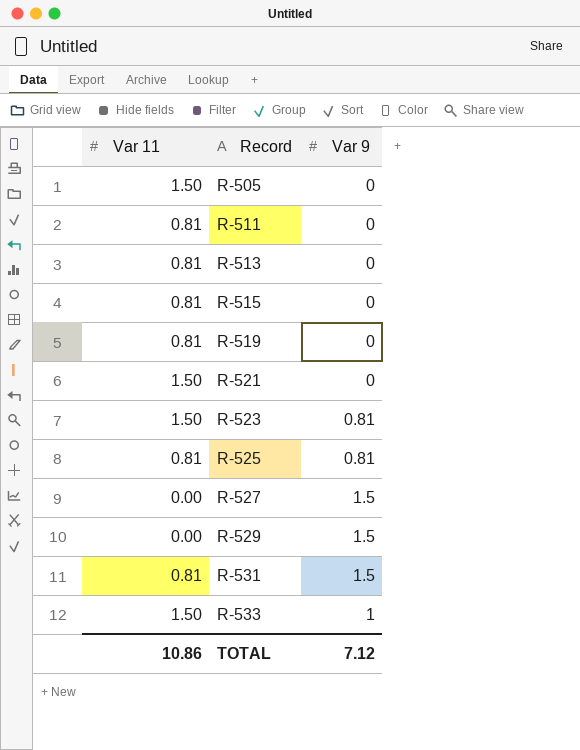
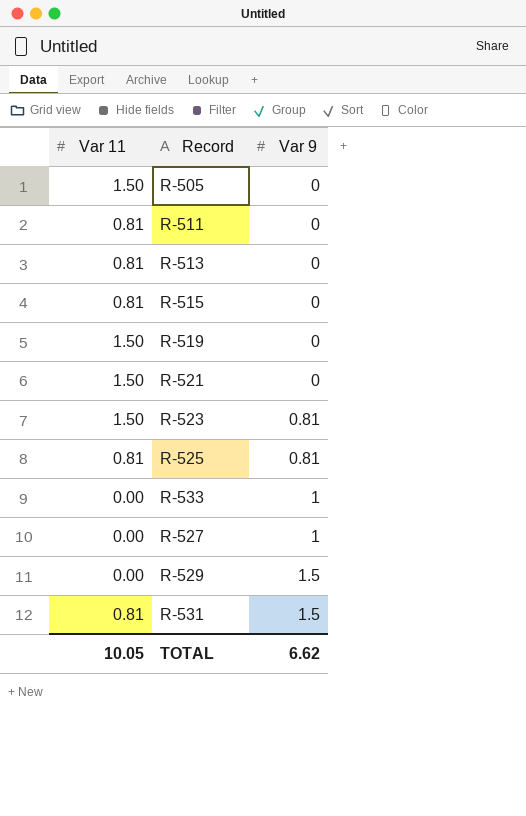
row order: Record ascending -> Var 9 ascending
R-519 | Var 11: 0.81 -> 1.50
R-533 | Var 11: 1.50 -> 0.00
R-527 | Var 9: 1.5 -> 1
TOTAL | Var 11: 10.86 -> 10.05
TOTAL | Var 9: 7.12 -> 6.62

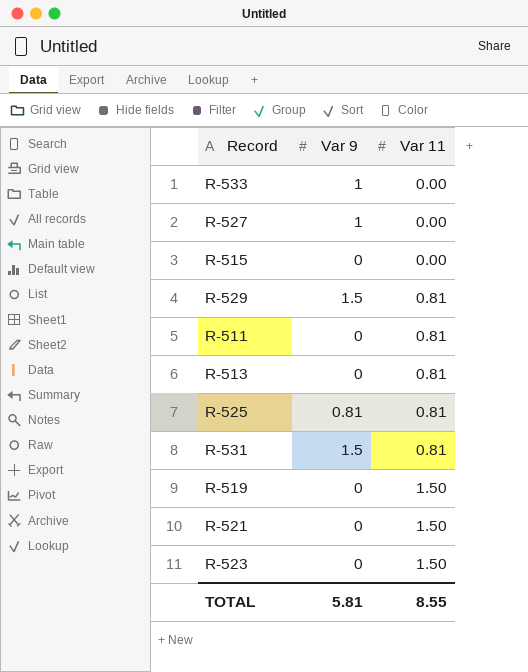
row order: Var 9 ascending -> Var 11 ascending
column Var 11 | position: 1 -> 3
row R-505: 1.50 | 0 -> none
R-515 | Var 11: 0.81 -> 0.00
R-529 | Var 11: 0.00 -> 0.81
R-523 | Var 9: 0.81 -> 0
TOTAL | Var 9: 6.62 -> 5.81
TOTAL | Var 11: 10.05 -> 8.55

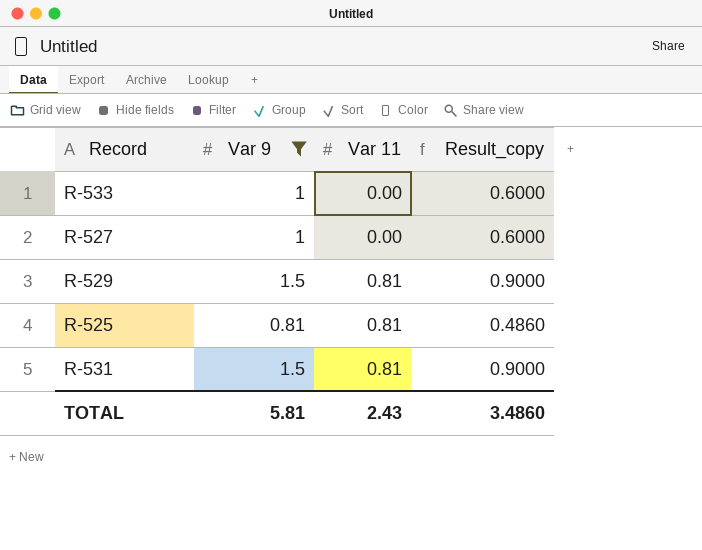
filter: none -> Var 9 != 0
column Result_copy | formula: none -> [Var 9] * 0.6
TOTAL | Var 11: 8.55 -> 2.43

